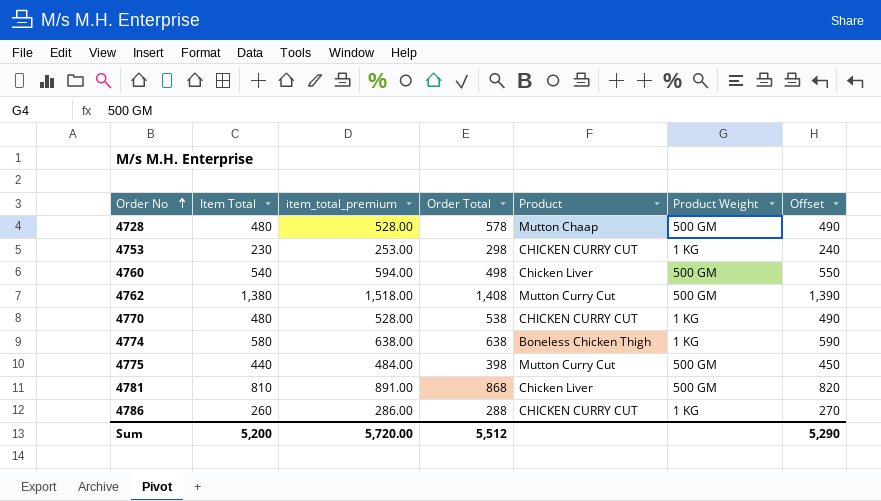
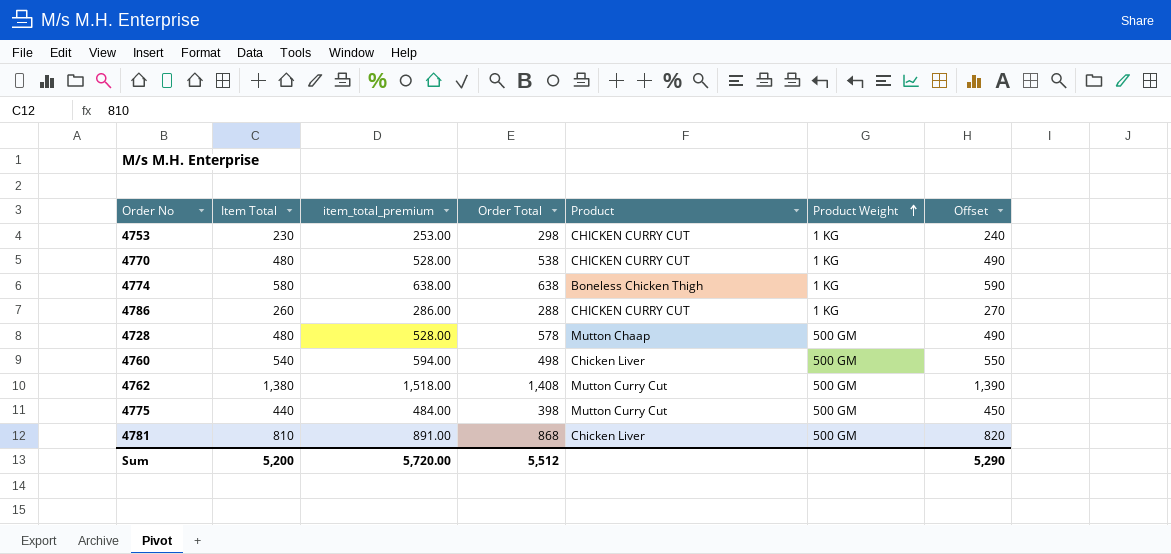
row order: Order No ascending -> Product Weight ascending

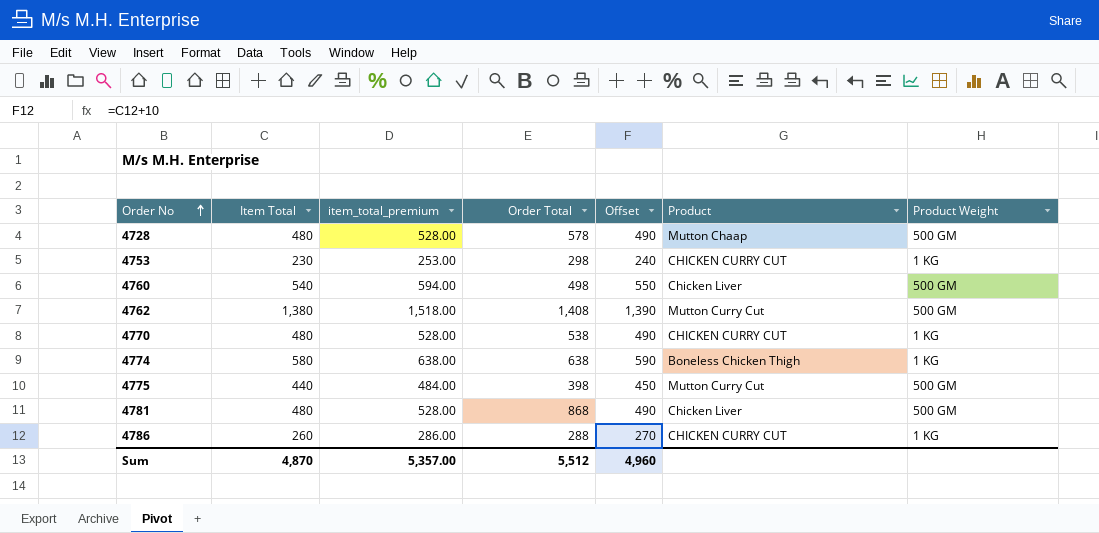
row order: Product Weight ascending -> Order No ascending
column Offset | position: 7 -> 5
4781 | Item Total: 810 -> 480
4781 | item_total_premium: 891.00 -> 528.00
4781 | Offset: 820 -> 490
Sum | Item Total: 5,200 -> 4,870
Sum | item_total_premium: 5,720.00 -> 5,357.00
Sum | Offset: 5,290 -> 4,960

